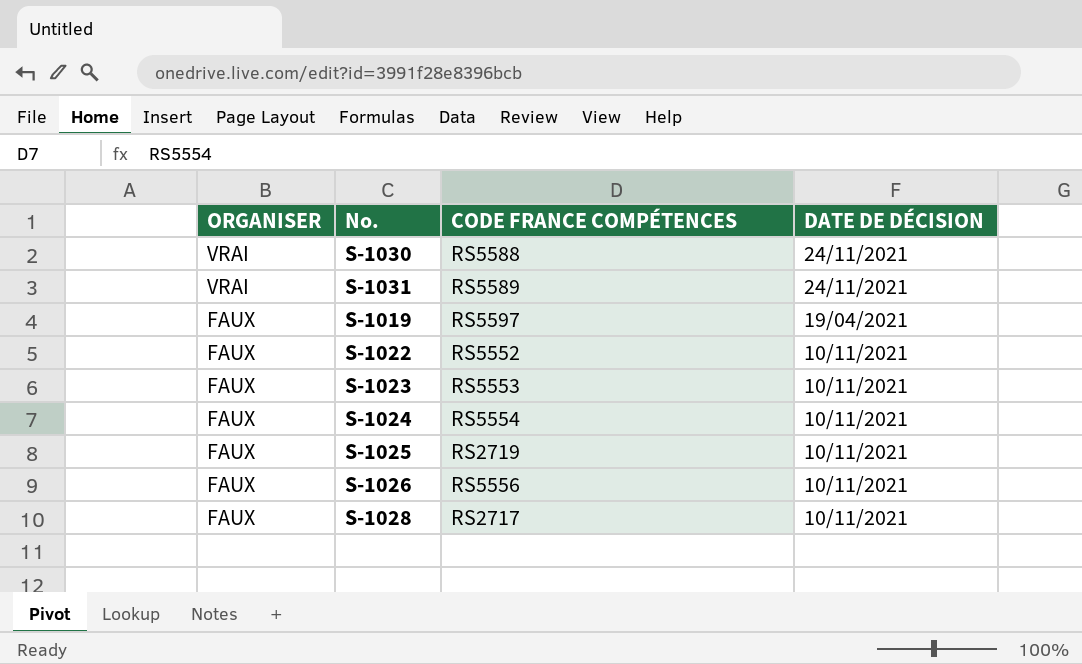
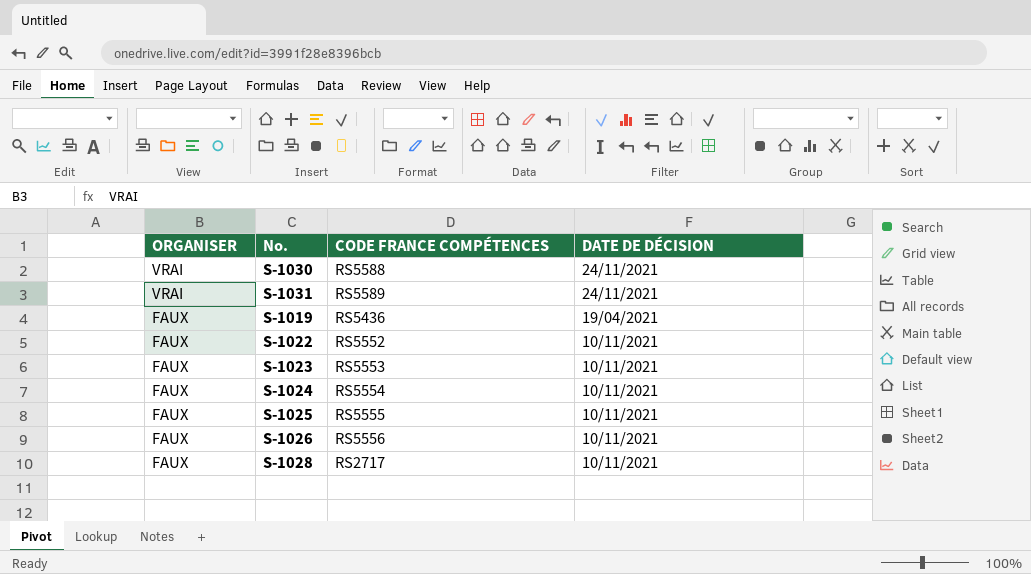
S-1019 | CODE FRANCE COMPÉTENCES: RS5597 -> RS5436
S-1025 | CODE FRANCE COMPÉTENCES: RS2719 -> RS5555

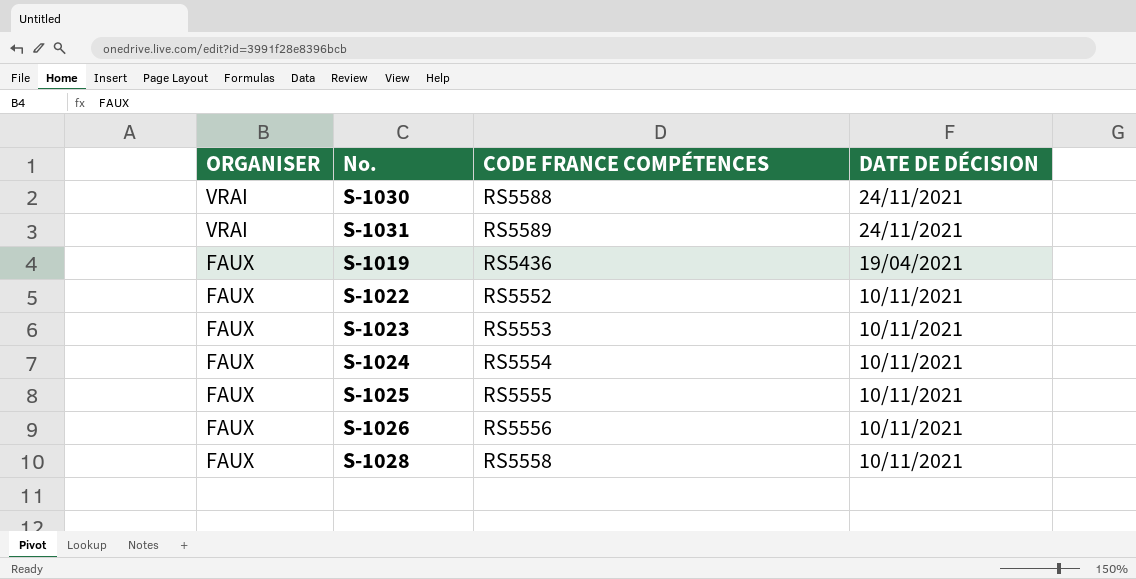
S-1028 | CODE FRANCE COMPÉTENCES: RS2717 -> RS5558

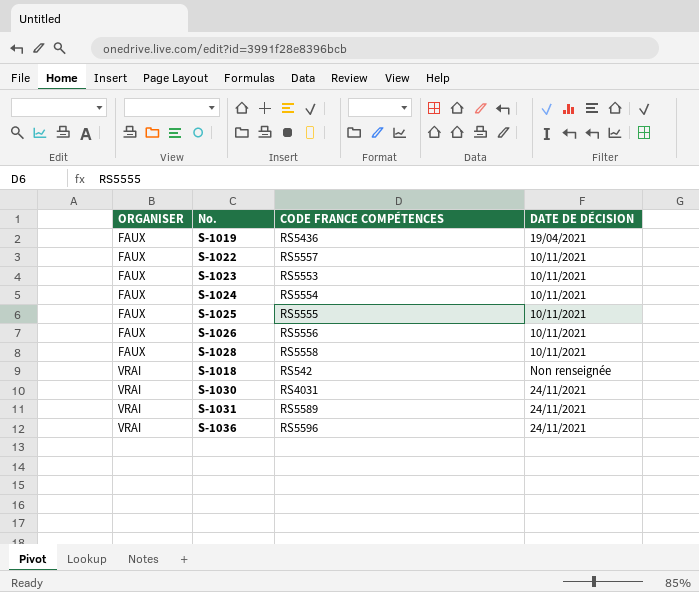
row order: ORGANISER descending -> ORGANISER ascending
S-1022 | CODE FRANCE COMPÉTENCES: RS5552 -> RS5557
row S-1018: none -> VRAI | RS542 | Non renseignée
S-1030 | CODE FRANCE COMPÉTENCES: RS5588 -> RS4031
row S-1036: none -> VRAI | RS5596 | 24/11/2021

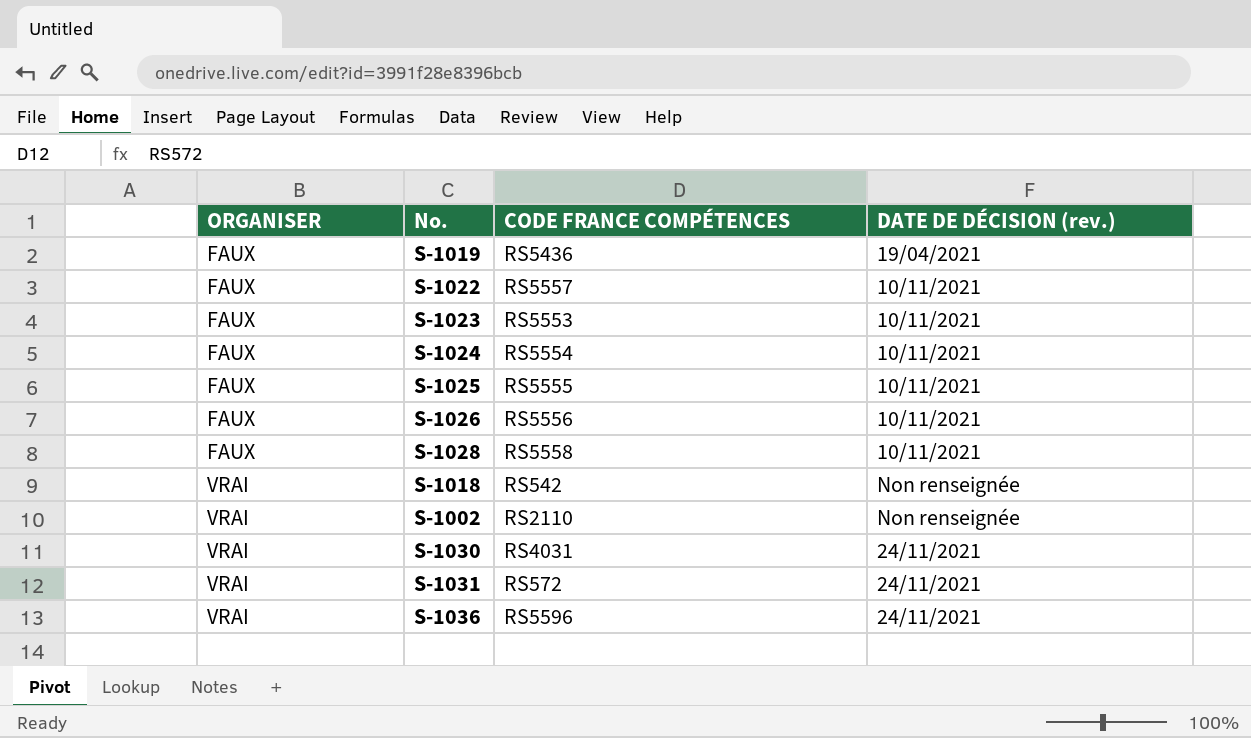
column name: DATE DE DÉCISION -> DATE DE DÉCISION (rev.)
row S-1002: none -> VRAI | RS2110 | Non renseignée
S-1031 | CODE FRANCE COMPÉTENCES: RS5589 -> RS572

